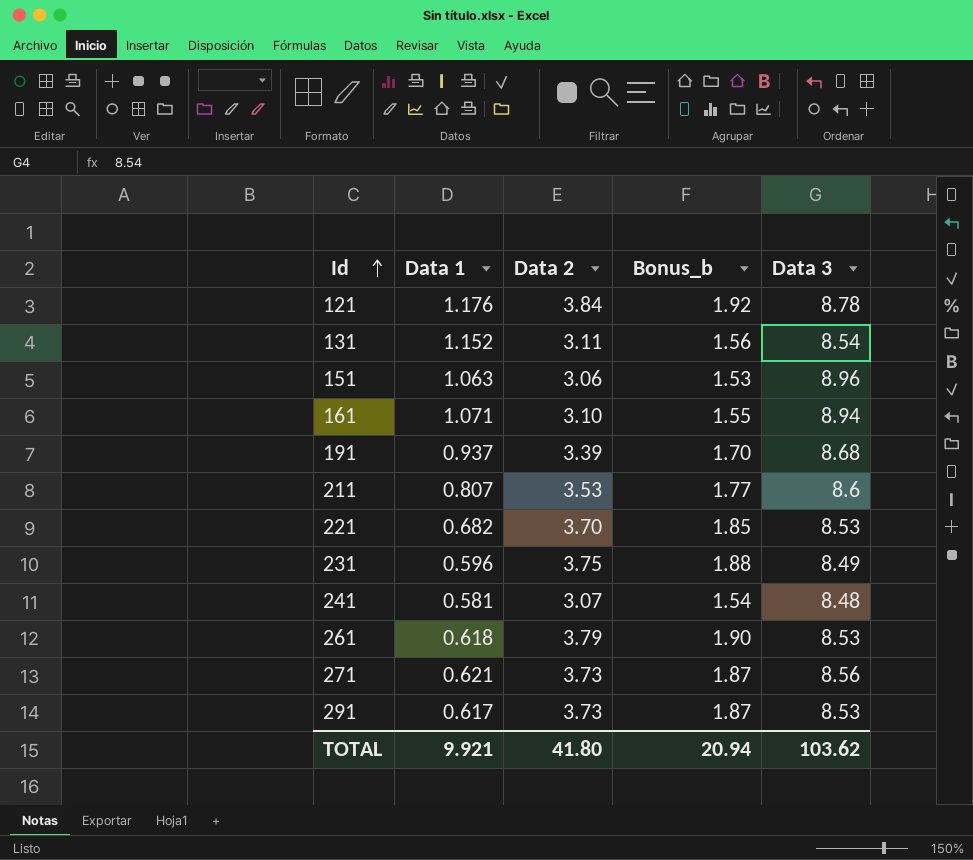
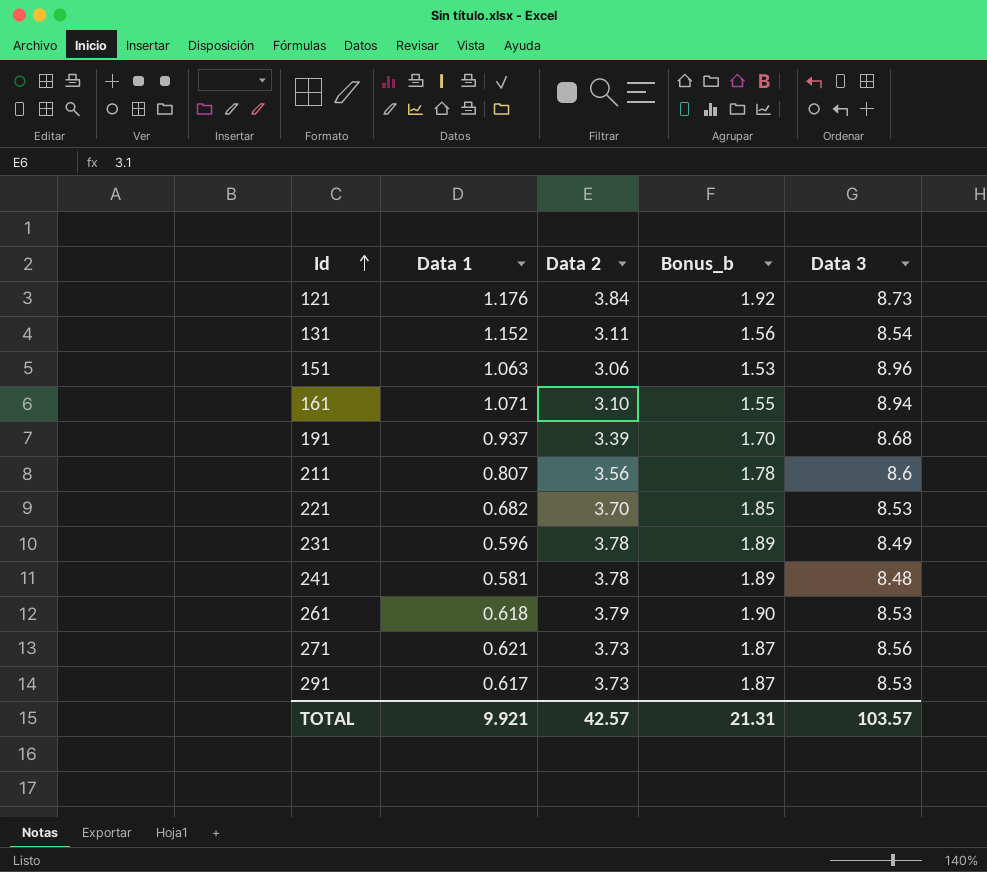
121 | Data 3: 8.78 -> 8.73
211 | Data 2: 3.53 -> 3.56
211 | Bonus_b: 1.77 -> 1.78
231 | Data 2: 3.75 -> 3.78
231 | Bonus_b: 1.88 -> 1.89
241 | Data 2: 3.07 -> 3.78
241 | Bonus_b: 1.54 -> 1.89
TOTAL | Data 2: 41.80 -> 42.57
TOTAL | Bonus_b: 20.94 -> 21.31
TOTAL | Data 3: 103.62 -> 103.57

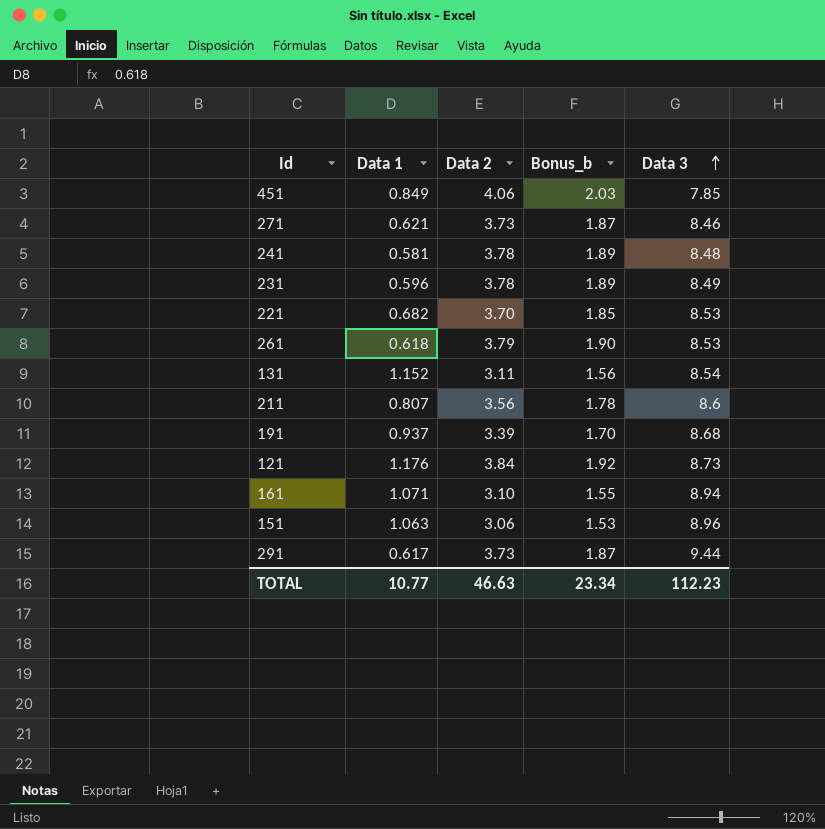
row order: Id ascending -> Data 3 ascending
row 451: none -> 0.849 | 4.06 | 2.03 | 7.85
271 | Data 3: 8.56 -> 8.46
291 | Data 3: 8.53 -> 9.44
TOTAL | Data 1: 9.921 -> 10.77
TOTAL | Data 2: 42.57 -> 46.63
TOTAL | Bonus_b: 21.31 -> 23.34
TOTAL | Data 3: 103.57 -> 112.23

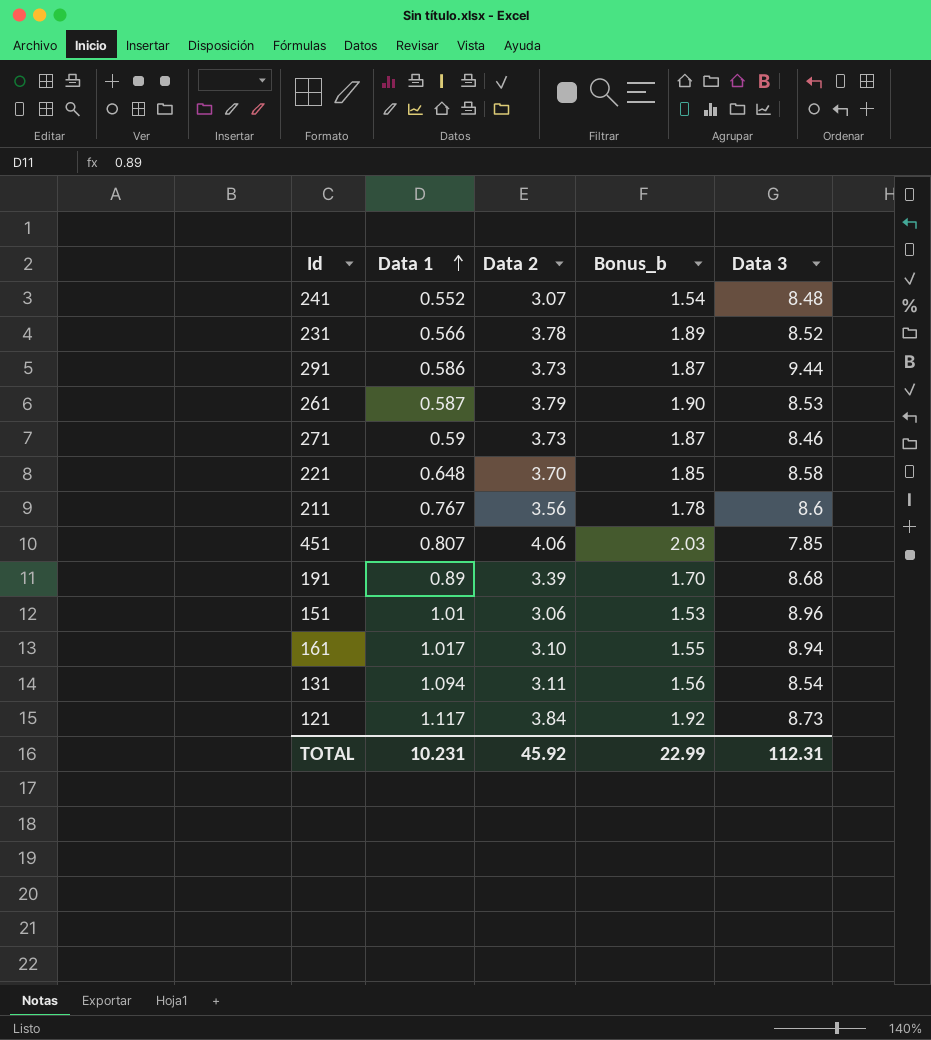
row order: Data 3 ascending -> Data 1 ascending
241 | Data 1: 0.581 -> 0.552
241 | Data 2: 3.78 -> 3.07
241 | Bonus_b: 1.89 -> 1.54
231 | Data 1: 0.596 -> 0.566
231 | Data 3: 8.49 -> 8.52
291 | Data 1: 0.617 -> 0.586
261 | Data 1: 0.618 -> 0.587
271 | Data 1: 0.621 -> 0.59
221 | Data 1: 0.682 -> 0.648
221 | Data 3: 8.53 -> 8.58
211 | Data 1: 0.807 -> 0.767
451 | Data 1: 0.849 -> 0.807
191 | Data 1: 0.937 -> 0.89
151 | Data 1: 1.063 -> 1.01
161 | Data 1: 1.071 -> 1.017
131 | Data 1: 1.152 -> 1.094
121 | Data 1: 1.176 -> 1.117
TOTAL | Data 1: 10.77 -> 10.231
TOTAL | Data 2: 46.63 -> 45.92
TOTAL | Bonus_b: 23.34 -> 22.99
TOTAL | Data 3: 112.23 -> 112.31

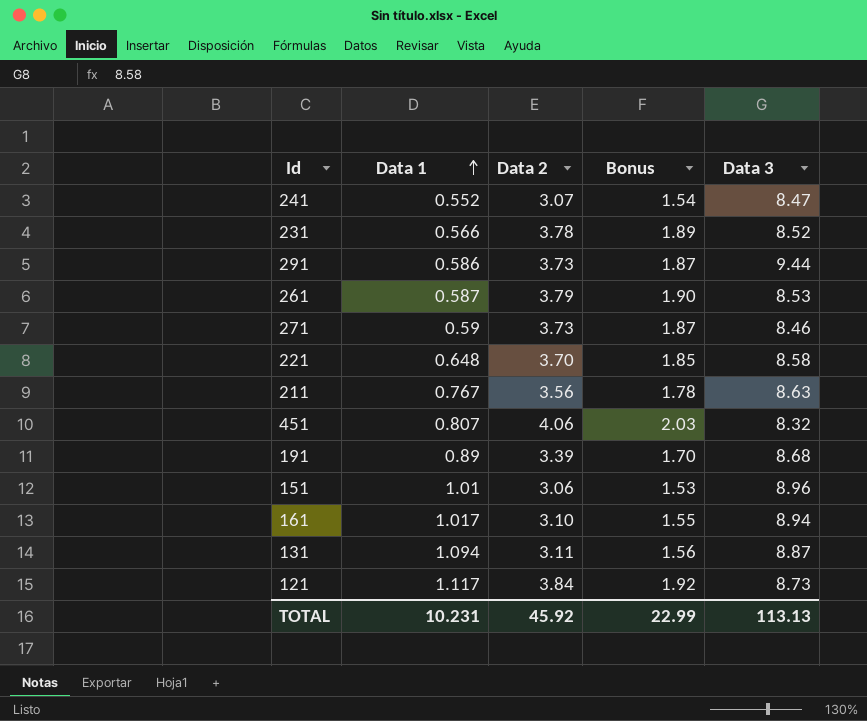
column name: Bonus_b -> Bonus
241 | Data 3: 8.48 -> 8.47
211 | Data 3: 8.6 -> 8.63
451 | Data 3: 7.85 -> 8.32
131 | Data 3: 8.54 -> 8.87
TOTAL | Data 3: 112.31 -> 113.13

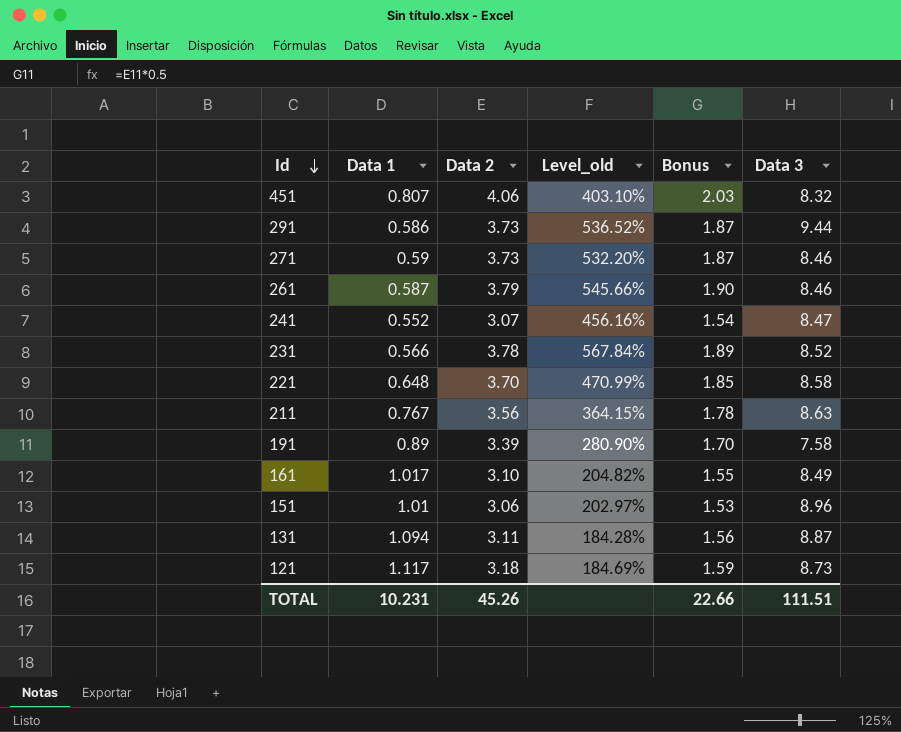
row order: Data 1 ascending -> Id descending
column Level_old | formula: none -> ([Data 2] - [Data 1]) / [Data 1]
261 | Data 3: 8.53 -> 8.46
191 | Data 3: 8.68 -> 7.58
161 | Data 3: 8.94 -> 8.49
121 | Data 2: 3.84 -> 3.18
121 | Bonus: 1.92 -> 1.59
TOTAL | Data 2: 45.92 -> 45.26
TOTAL | Bonus: 22.99 -> 22.66
TOTAL | Data 3: 113.13 -> 111.51

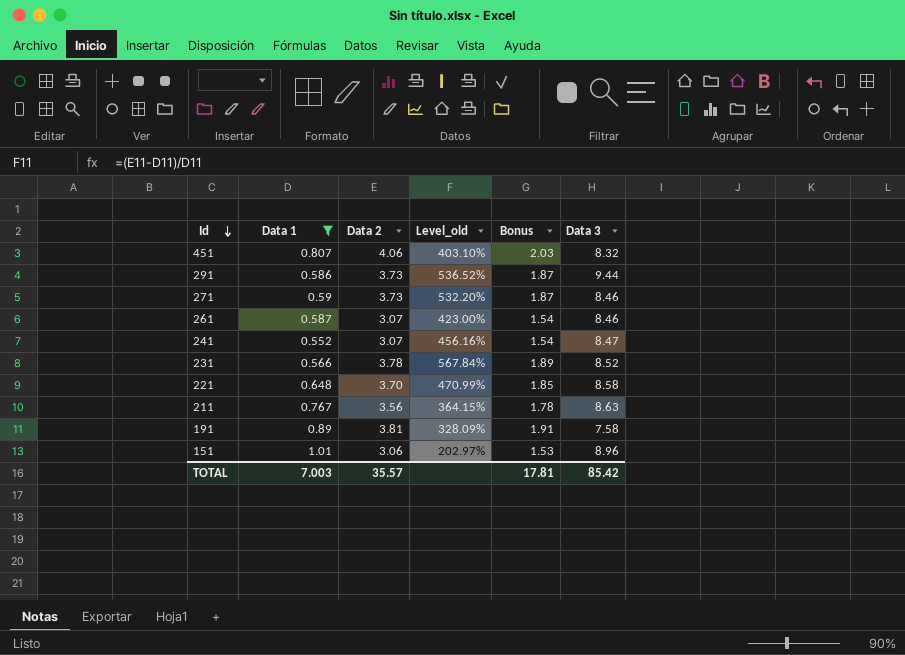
filter: none -> Data 1 <= 1.01
261 | Data 2: 3.79 -> 3.07
261 | Level_old: 545.66% -> 423.00%
261 | Bonus: 1.90 -> 1.54
191 | Data 2: 3.39 -> 3.81
191 | Level_old: 280.90% -> 328.09%
191 | Bonus: 1.70 -> 1.91
TOTAL | Data 1: 10.231 -> 7.003
TOTAL | Data 2: 45.26 -> 35.57
TOTAL | Bonus: 22.66 -> 17.81
TOTAL | Data 3: 111.51 -> 85.42

